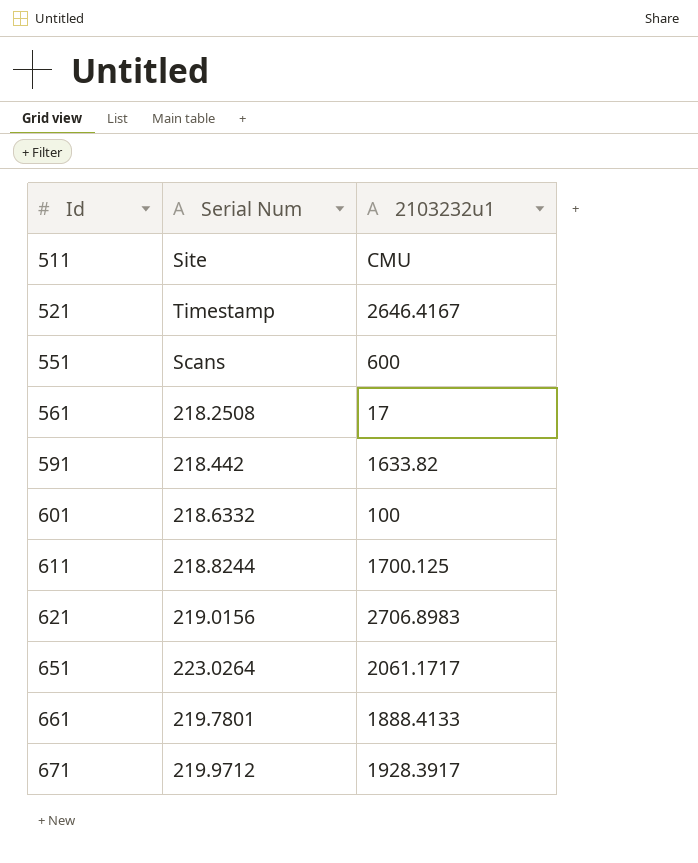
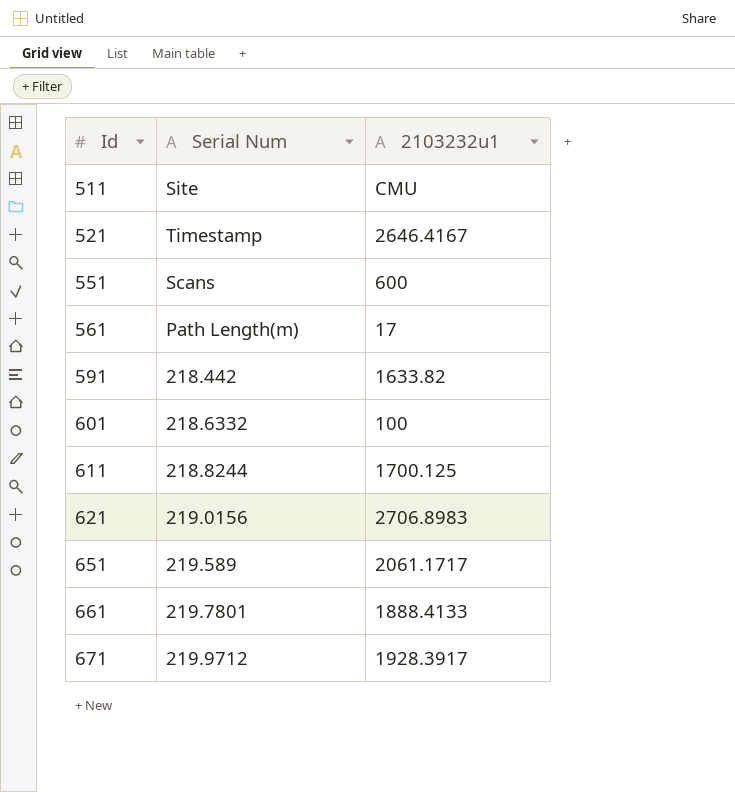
561 | Serial Num: 218.2508 -> Path Length(m)
651 | Serial Num: 223.0264 -> 219.589

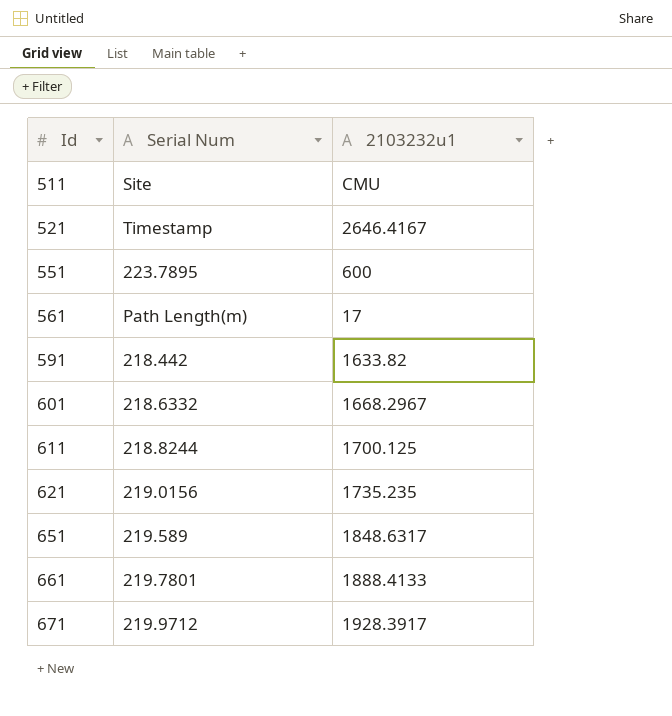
551 | Serial Num: Scans -> 223.7895
601 | 2103232u1: 100 -> 1668.2967
621 | 2103232u1: 2706.8983 -> 1735.235
651 | 2103232u1: 2061.1717 -> 1848.6317

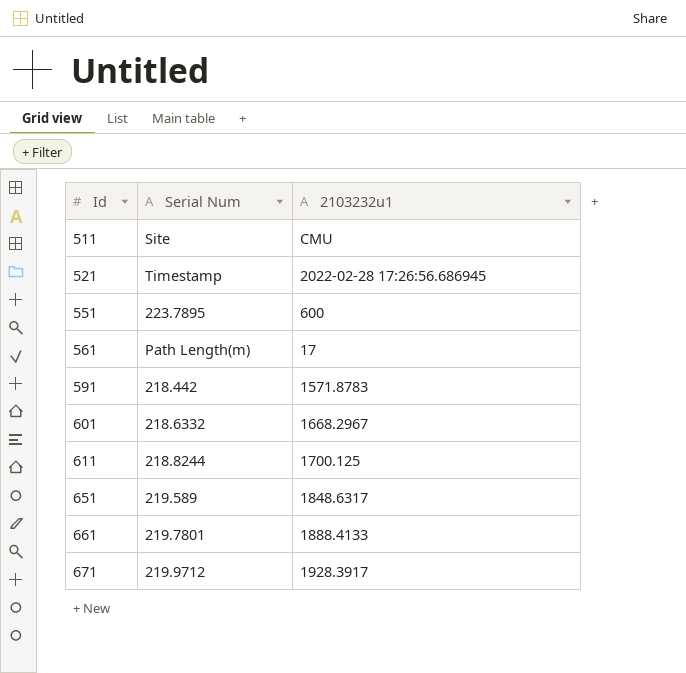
row 621: 219.0156 | 1735.235 -> none
521 | 2103232u1: 2646.4167 -> 2022-02-28 17:26:56.686945
591 | 2103232u1: 1633.82 -> 1571.8783

